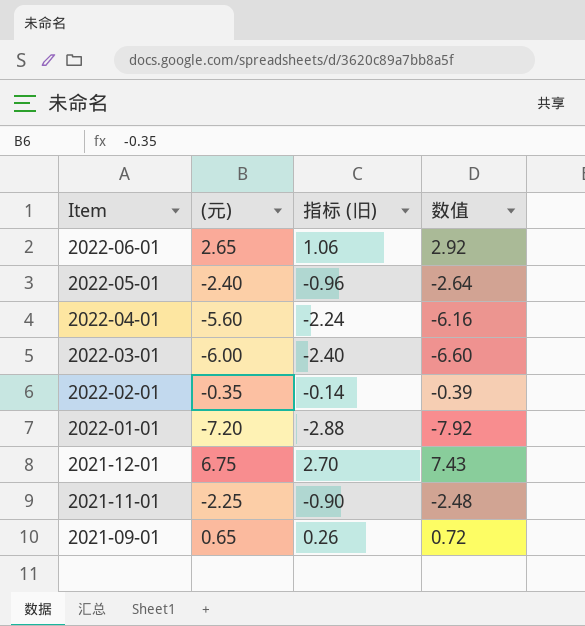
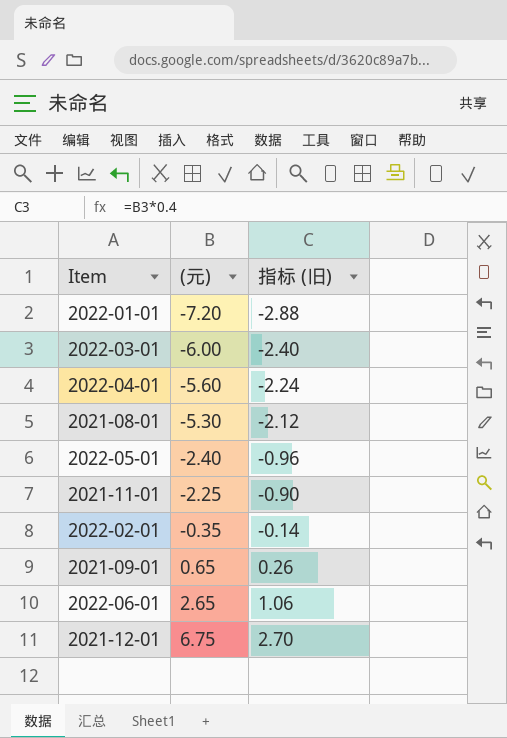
row order: Item descending -> (元) ascending
column 数值 | formula: [(元)] * 1.1 -> none
row 2021-08-01: none -> -5.30 | -2.12

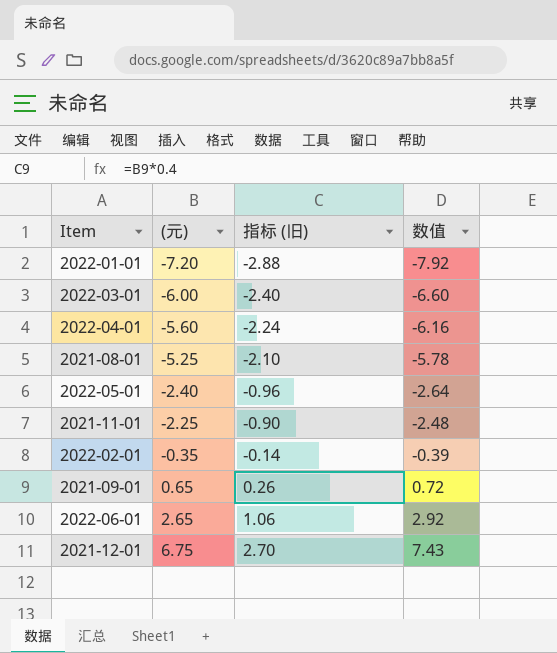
column 数值 | formula: none -> [(元)] * 1.1
2021-08-01 | (元): -5.30 -> -5.25
2021-08-01 | 指标 (旧): -2.12 -> -2.10

